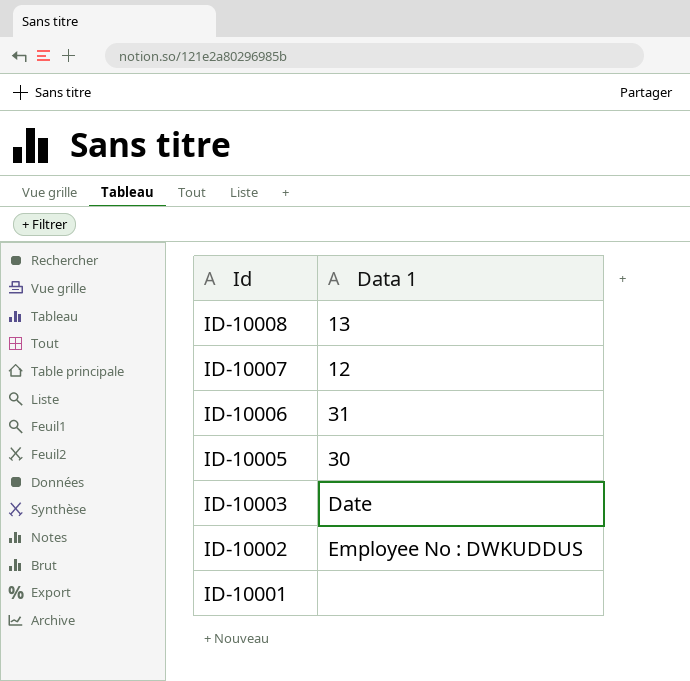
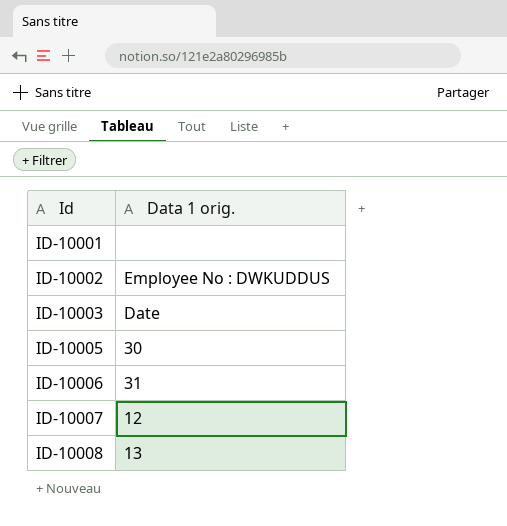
row order: Id descending -> Id ascending
column name: Data 1 -> Data 1 orig.

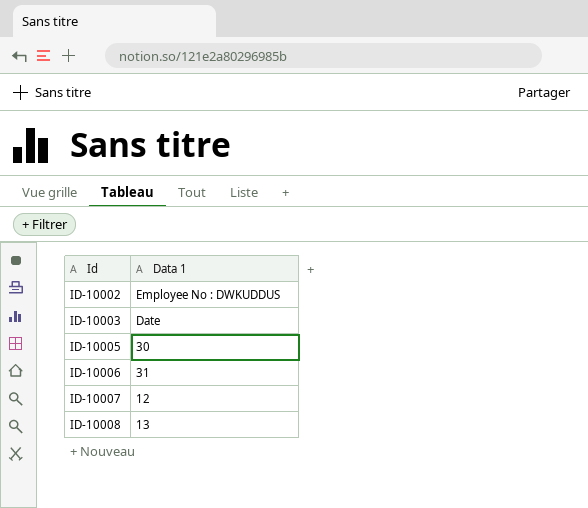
column name: Data 1 orig. -> Data 1
row ID-10001: none -> none

